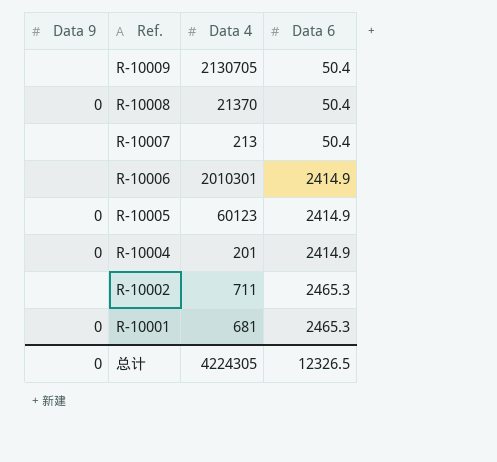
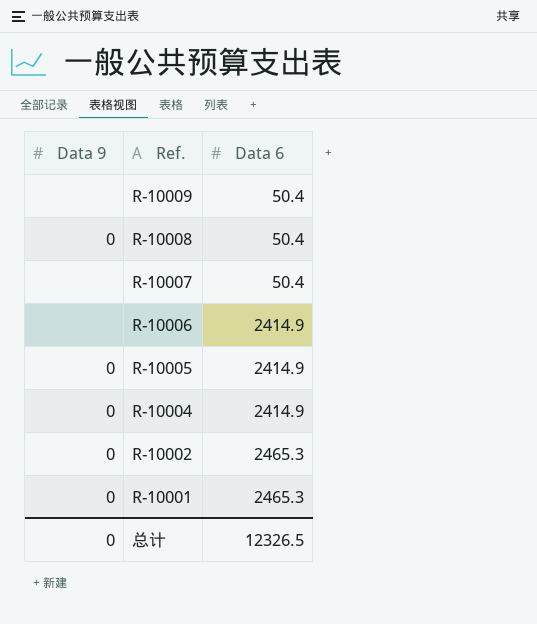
column Data 4 | position: 3 -> none
R-10002 | Data 9: none -> 0

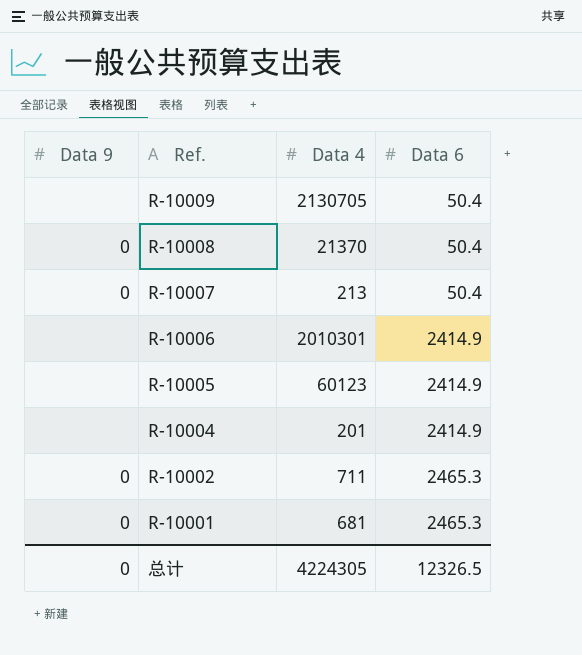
column Data 4 | position: none -> 3
R-10007 | Data 9: none -> 0
R-10005 | Data 9: 0 -> none
R-10004 | Data 9: 0 -> none

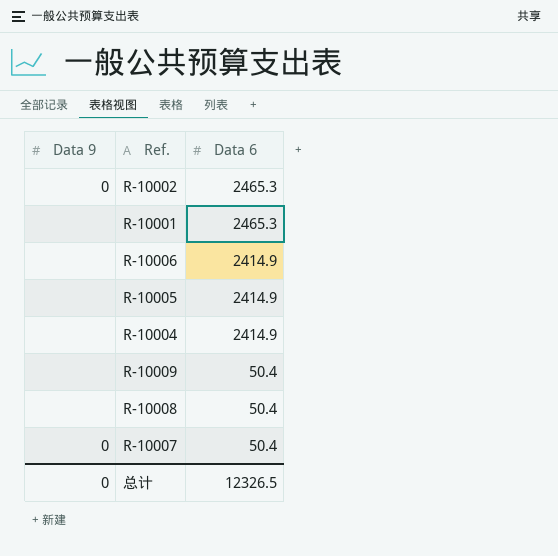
row order: Ref. descending -> Data 6 descending
column Data 4 | position: 3 -> none
R-10001 | Data 9: 0 -> none
R-10008 | Data 9: 0 -> none

